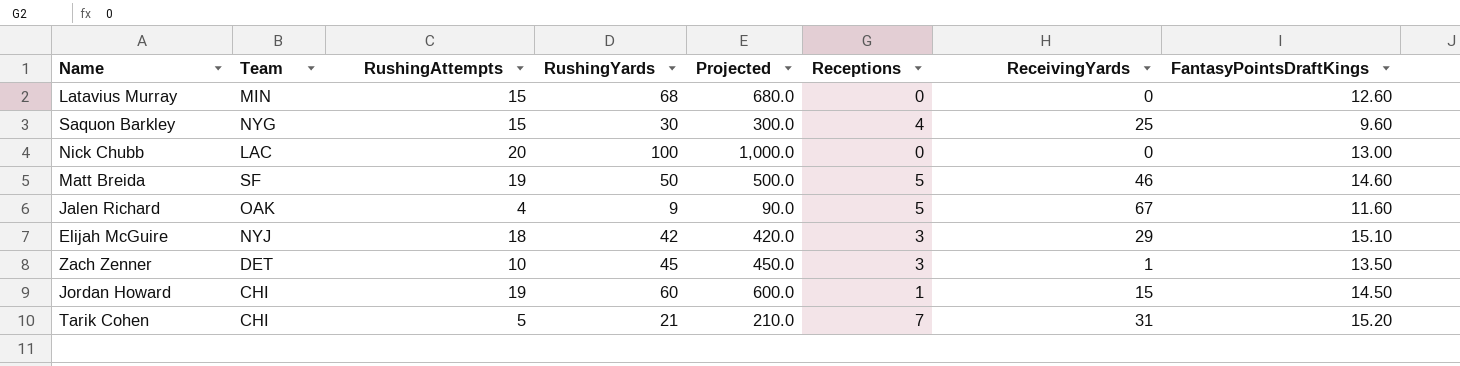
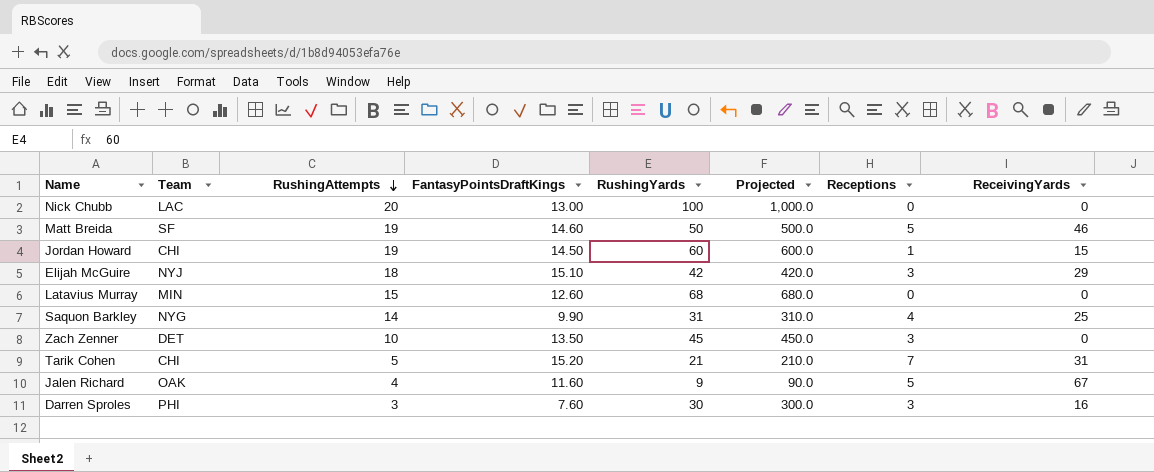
row order: none -> RushingAttempts descending
column FantasyPointsDraftKings | position: 8 -> 4
Saquon Barkley | RushingAttempts: 15 -> 14
Saquon Barkley | FantasyPointsDraftKings: 9.60 -> 9.90
Saquon Barkley | RushingYards: 30 -> 31
Saquon Barkley | Projected: 300.0 -> 310.0
Zach Zenner | ReceivingYards: 1 -> 0
row Darren Sproles: none -> PHI | 3 | 7.60 | 30 | 300.0 | 3 | 16

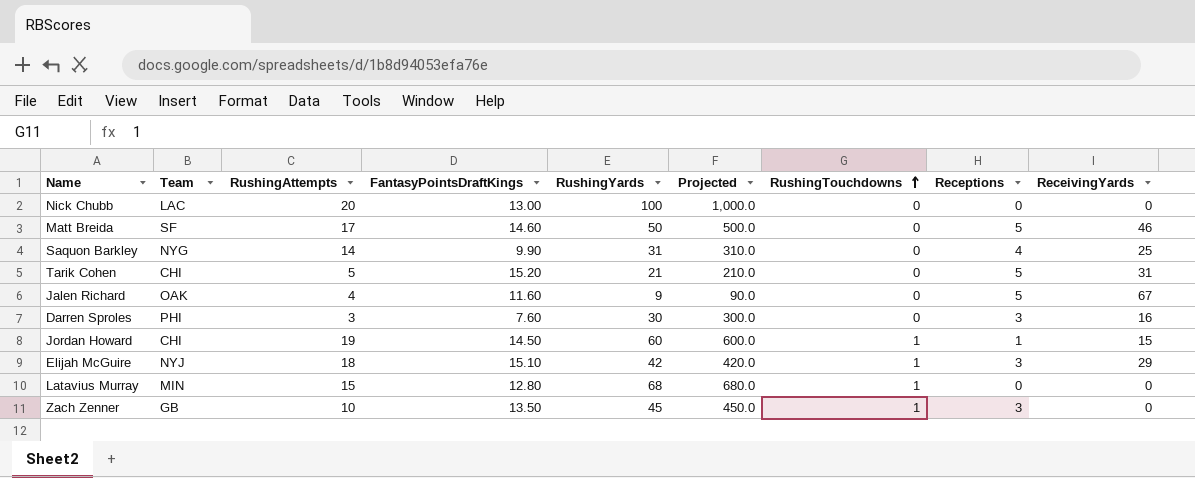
row order: RushingAttempts descending -> RushingTouchdowns ascending
column RushingTouchdowns | position: none -> 7
Matt Breida | RushingAttempts: 19 -> 17
Tarik Cohen | Receptions: 7 -> 5
Latavius Murray | FantasyPointsDraftKings: 12.60 -> 12.80
Zach Zenner | Team: DET -> GB

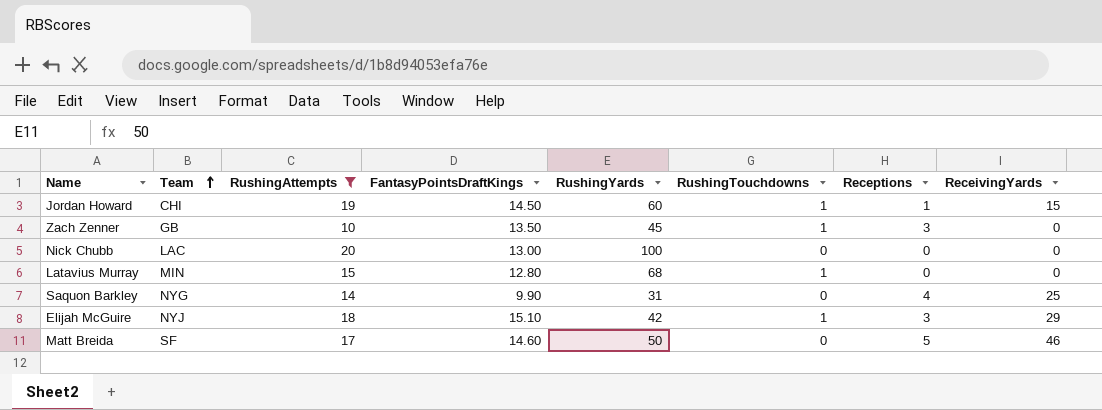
filter: none -> RushingAttempts >= 10
row order: RushingTouchdowns ascending -> Team ascending
column Projected | formula: [RushingYards] * 10 -> none

